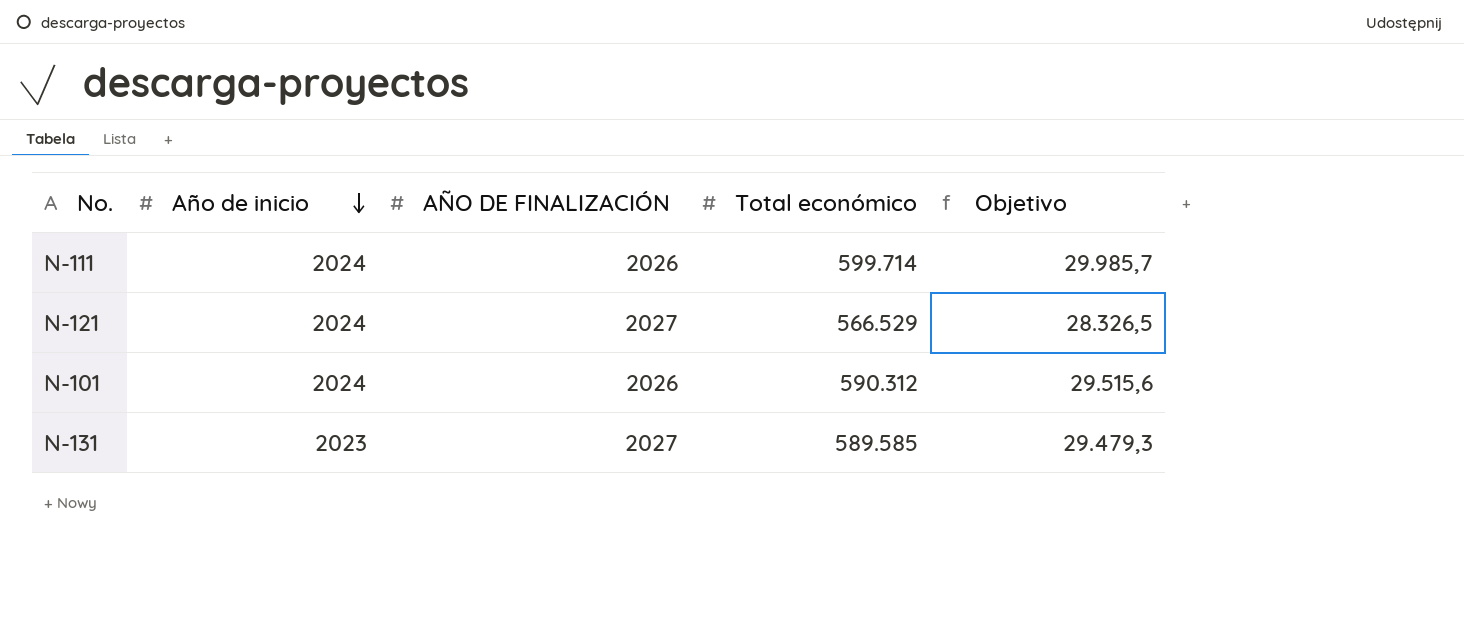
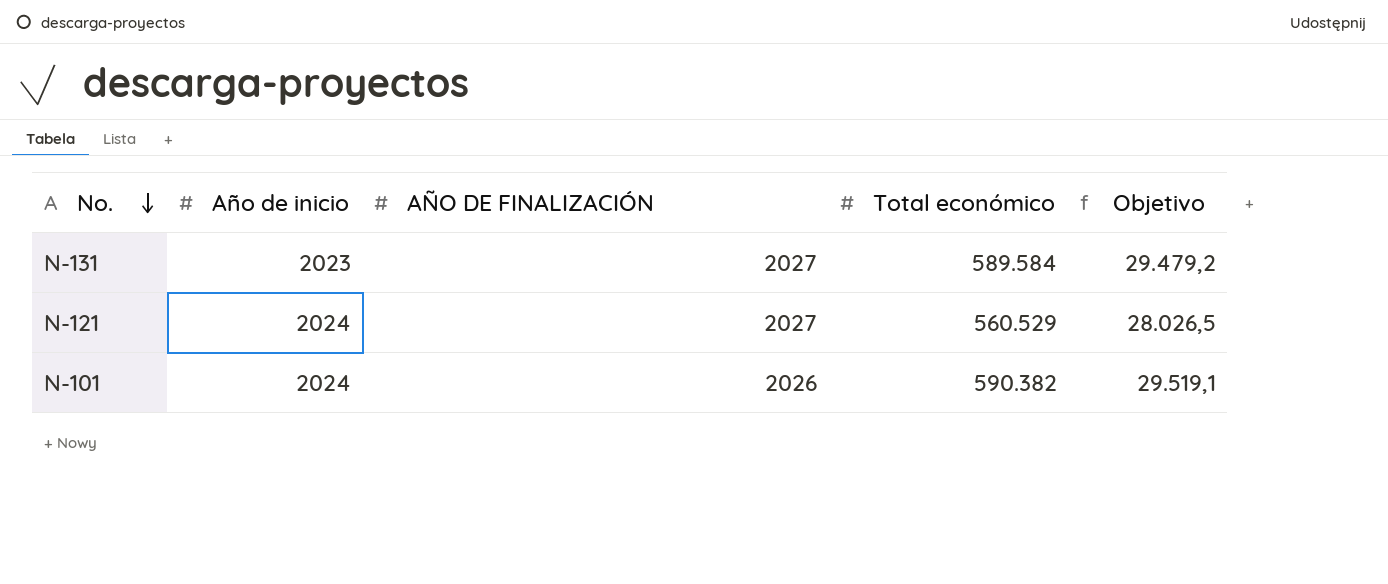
row order: Año de inicio descending -> No. descending
row N-111: 2024 | 2026 | 599.714 | 29.985,7 -> none
N-131 | Total económico: 589.585 -> 589.584
N-131 | Objetivo: 29.479,3 -> 29.479,2
N-121 | Total económico: 566.529 -> 560.529
N-121 | Objetivo: 28.326,5 -> 28.026,5
N-101 | Total económico: 590.312 -> 590.382
N-101 | Objetivo: 29.515,6 -> 29.519,1

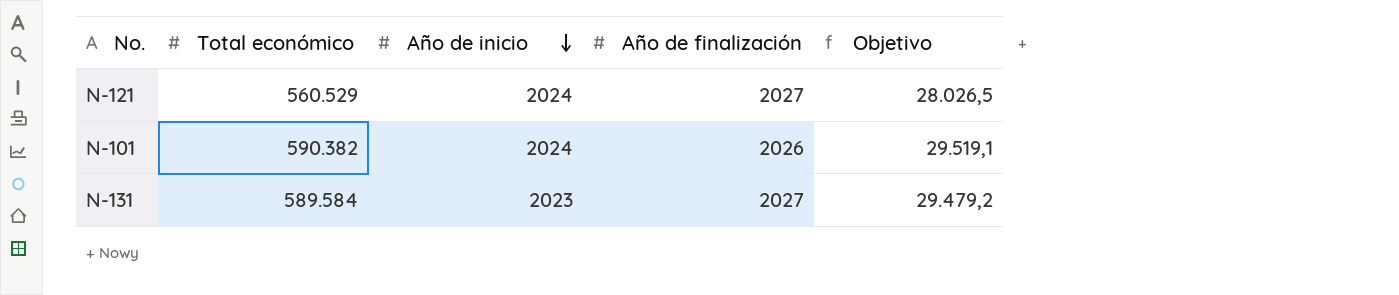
row order: No. descending -> Año de inicio descending
column Total económico | position: 4 -> 2
column name: AÑO DE FINALIZACIÓN -> Año de finalización

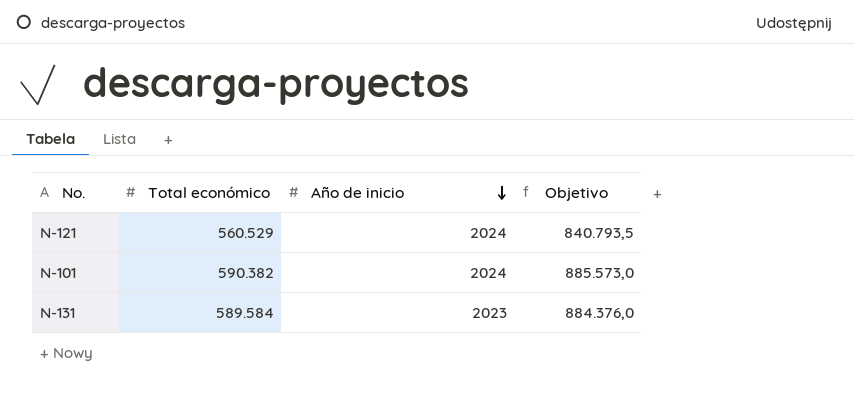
column Año de finalización | position: 4 -> none
column Objetivo | formula: [Total económico] * 0,05 -> [Total económico] * 1,5

